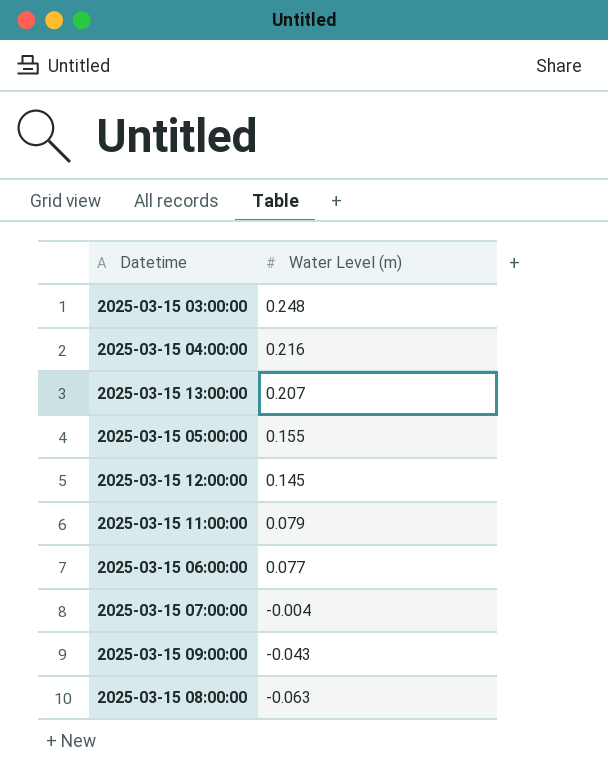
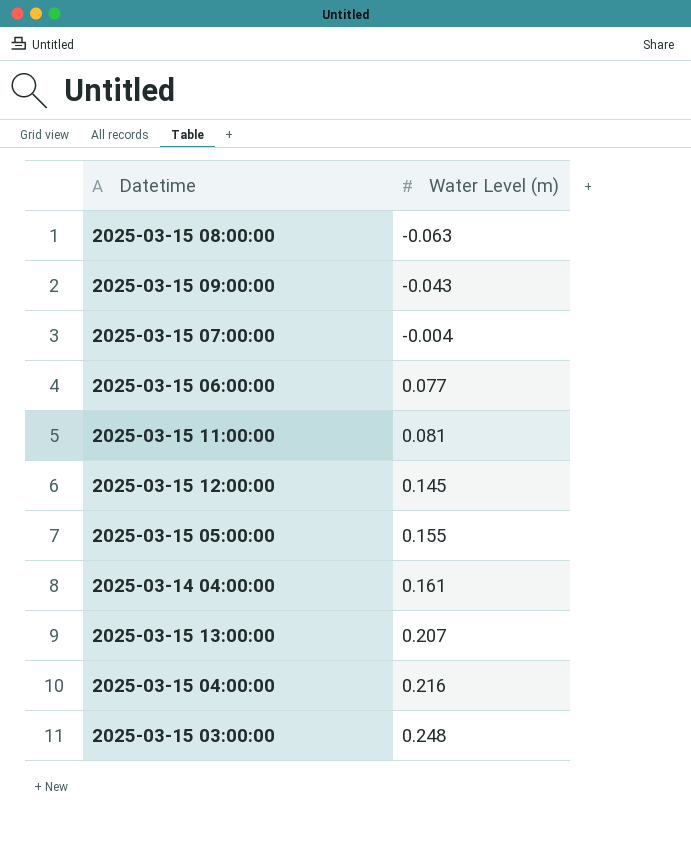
row order: Water Level (m) descending -> Water Level (m) ascending
2025-03-15 11:00:00 | Water Level (m): 0.079 -> 0.081
row 2025-03-14 04:00:00: none -> 0.161

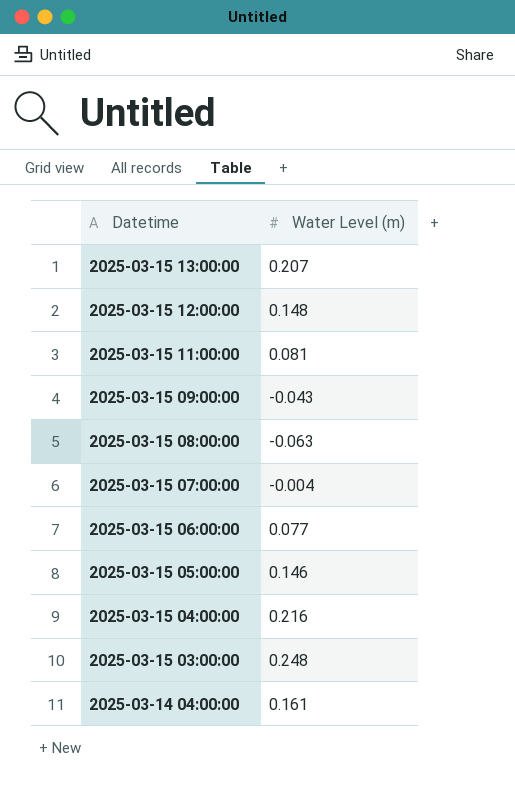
row order: Water Level (m) ascending -> Datetime descending
2025-03-15 12:00:00 | Water Level (m): 0.145 -> 0.148
2025-03-15 05:00:00 | Water Level (m): 0.155 -> 0.146

